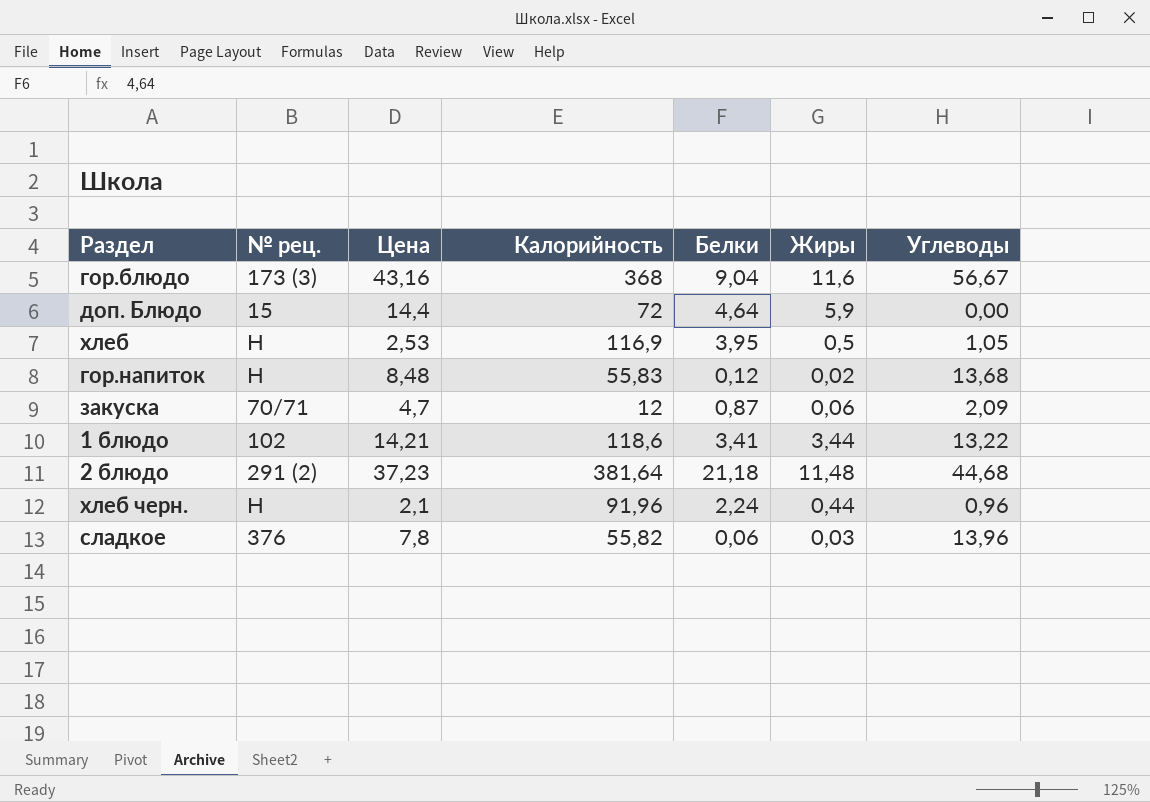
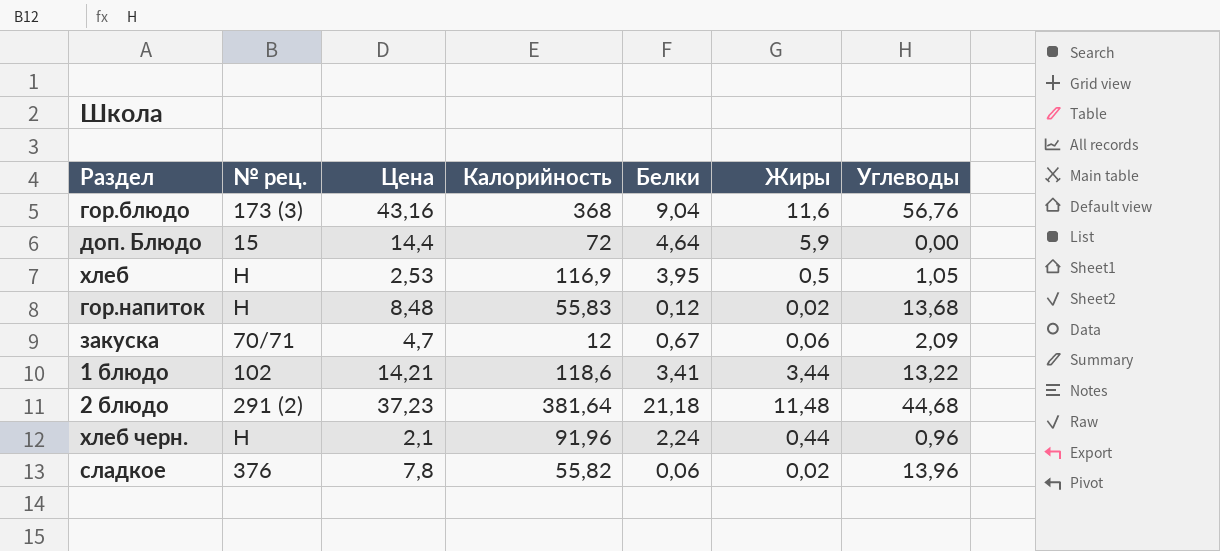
гор.блюдо | Углеводы: 56,67 -> 56,76
закуска | Белки: 0,87 -> 0,67
сладкое | Жиры: 0,03 -> 0,02

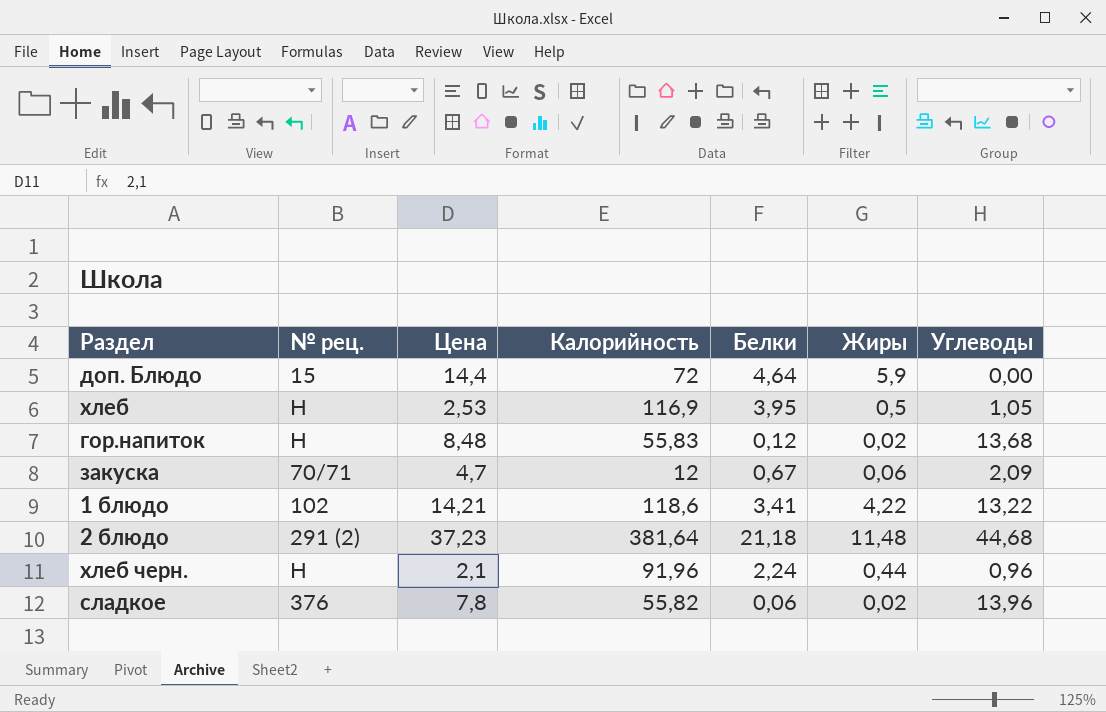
row гор.блюдо: 173 (3) | 43,16 | 368 | 9,04 | 11,6 | 56,76 -> none
1 блюдо | Жиры: 3,44 -> 4,22

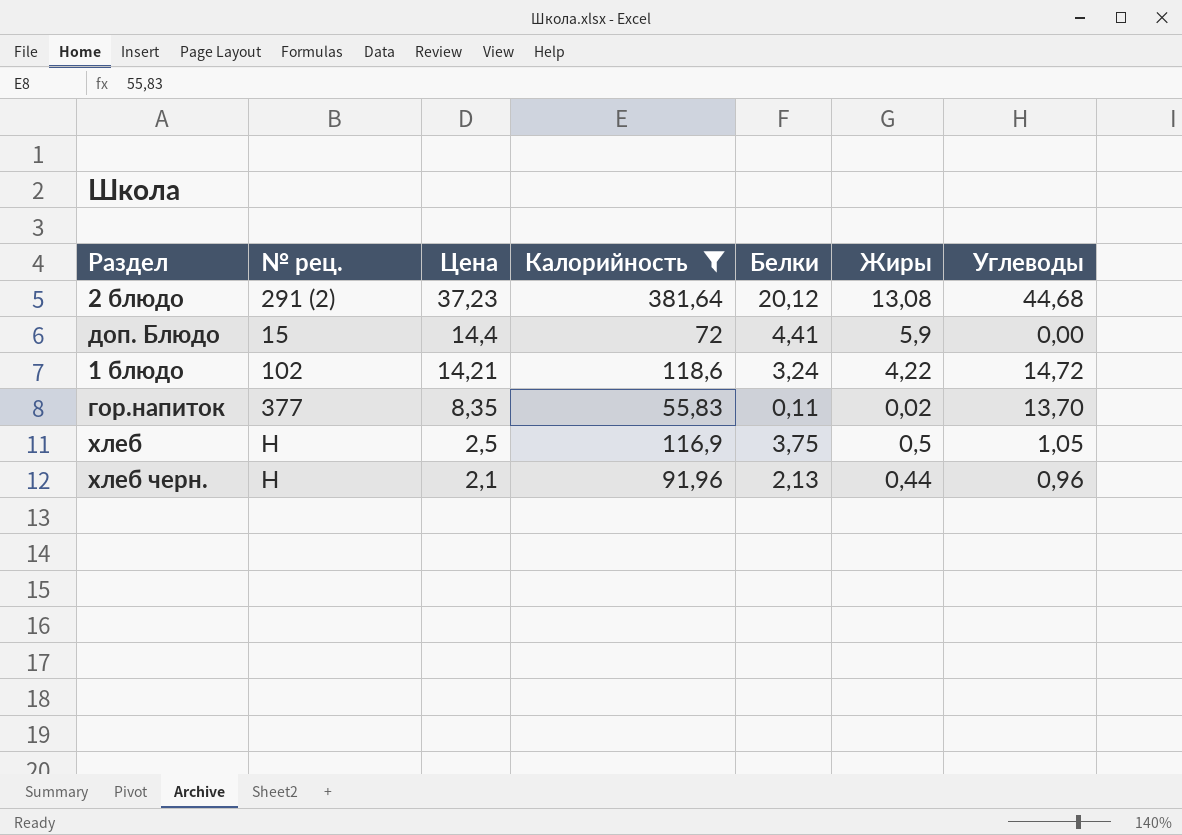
filter: none -> Калорийность >= 55,83
row order: none -> Цена descending
2 блюдо | Белки: 21,18 -> 20,12
2 блюдо | Жиры: 11,48 -> 13,08
доп. Блюдо | Белки: 4,64 -> 4,41
1 блюдо | Белки: 3,41 -> 3,24
1 блюдо | Углеводы: 13,22 -> 14,72
гор.напиток | № рец.: Н -> 377
гор.напиток | Цена: 8,48 -> 8,35
гор.напиток | Белки: 0,12 -> 0,11
гор.напиток | Углеводы: 13,68 -> 13,70
хлеб | Цена: 2,53 -> 2,5
хлеб | Белки: 3,95 -> 3,75
хлеб черн. | Белки: 2,24 -> 2,13

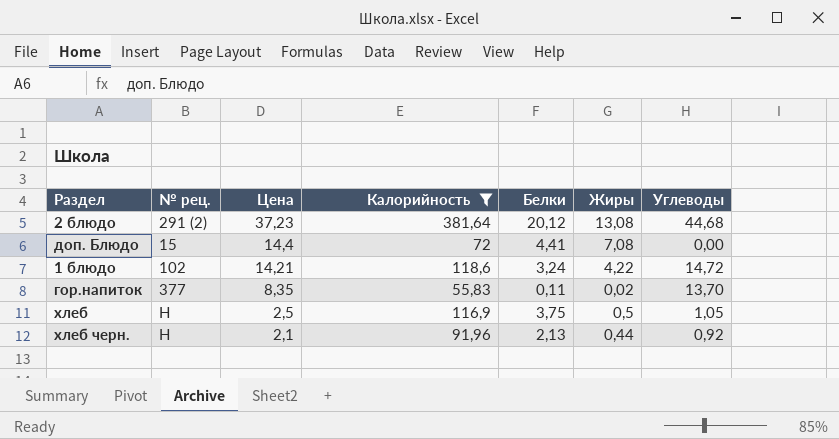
доп. Блюдо | Жиры: 5,9 -> 7,08
хлеб черн. | Углеводы: 0,96 -> 0,92

